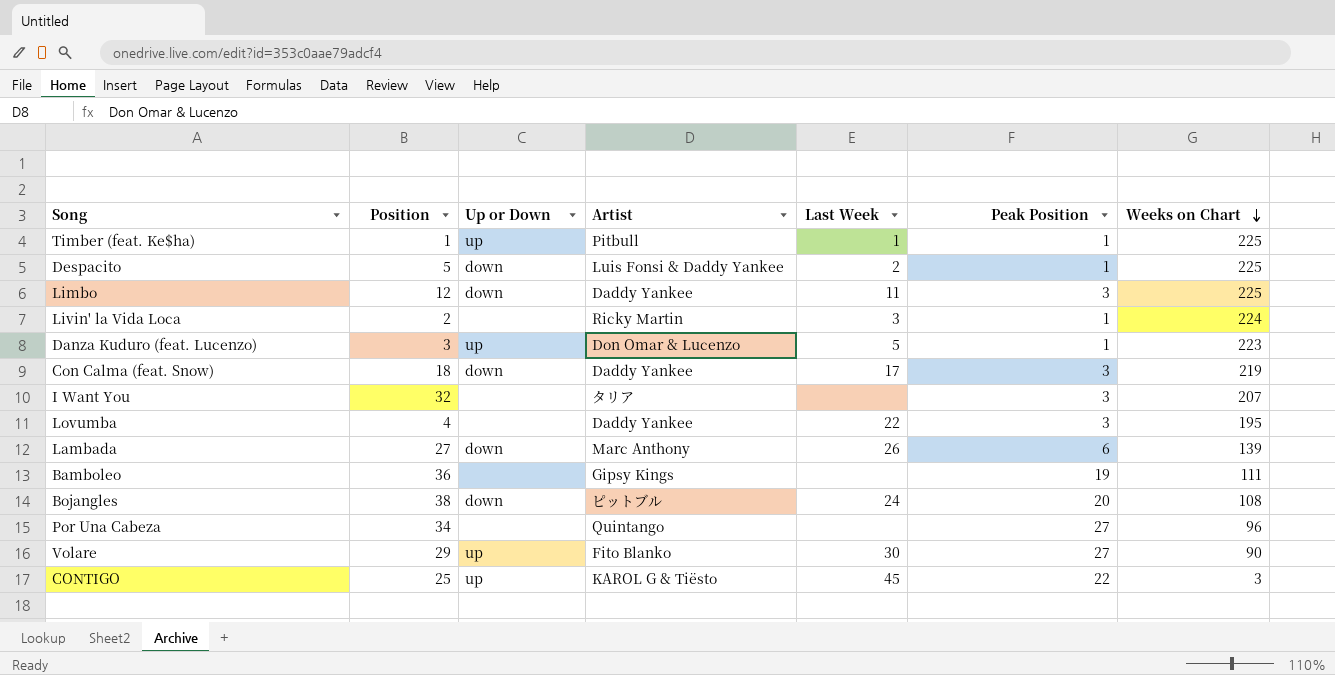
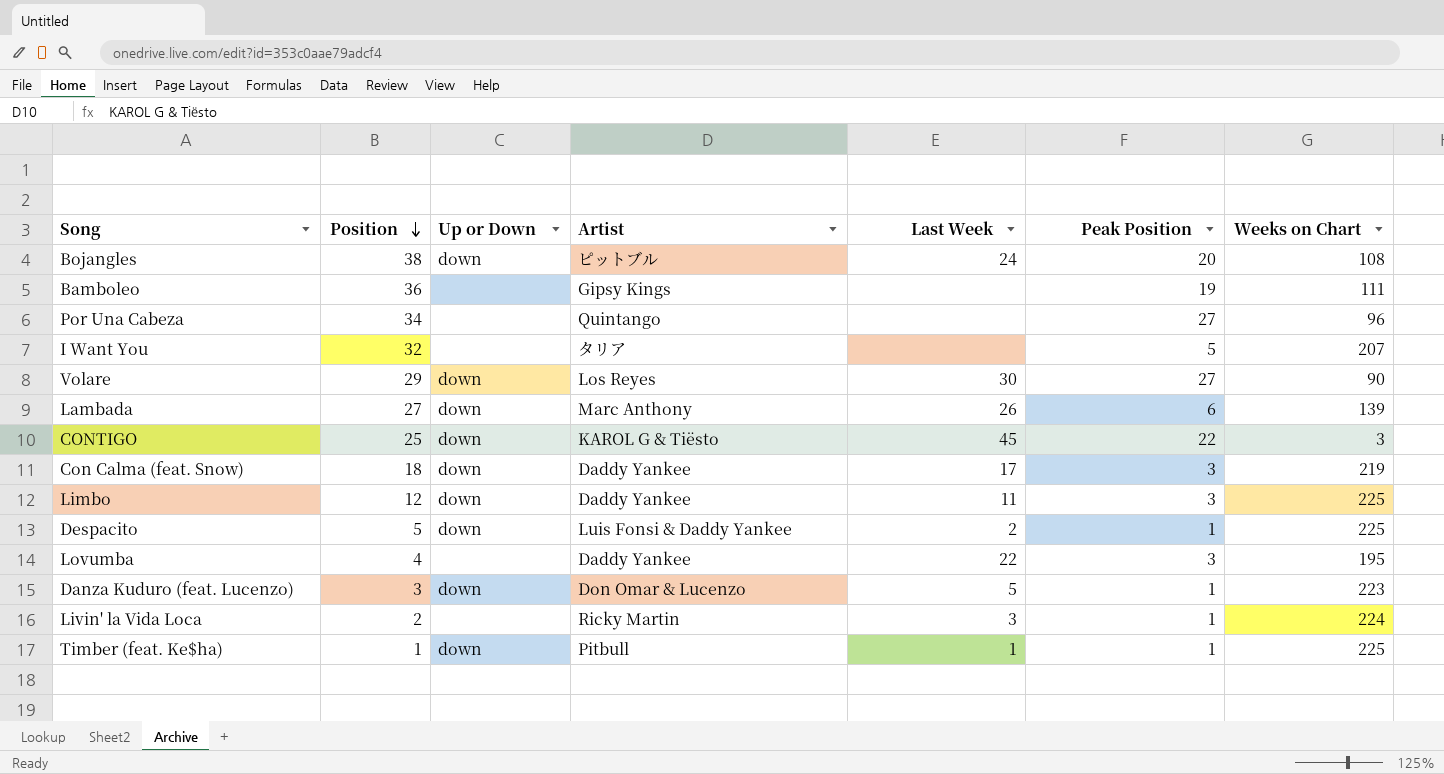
row order: Weeks on Chart descending -> Position descending
I Want You | Peak Position: 3 -> 5
Volare | Up or Down: up -> down
Volare | Artist: Fito Blanko -> Los Reyes
CONTIGO | Up or Down: up -> down
Danza Kuduro (feat. Lucenzo) | Up or Down: up -> down
Timber (feat. Ke$ha) | Up or Down: up -> down

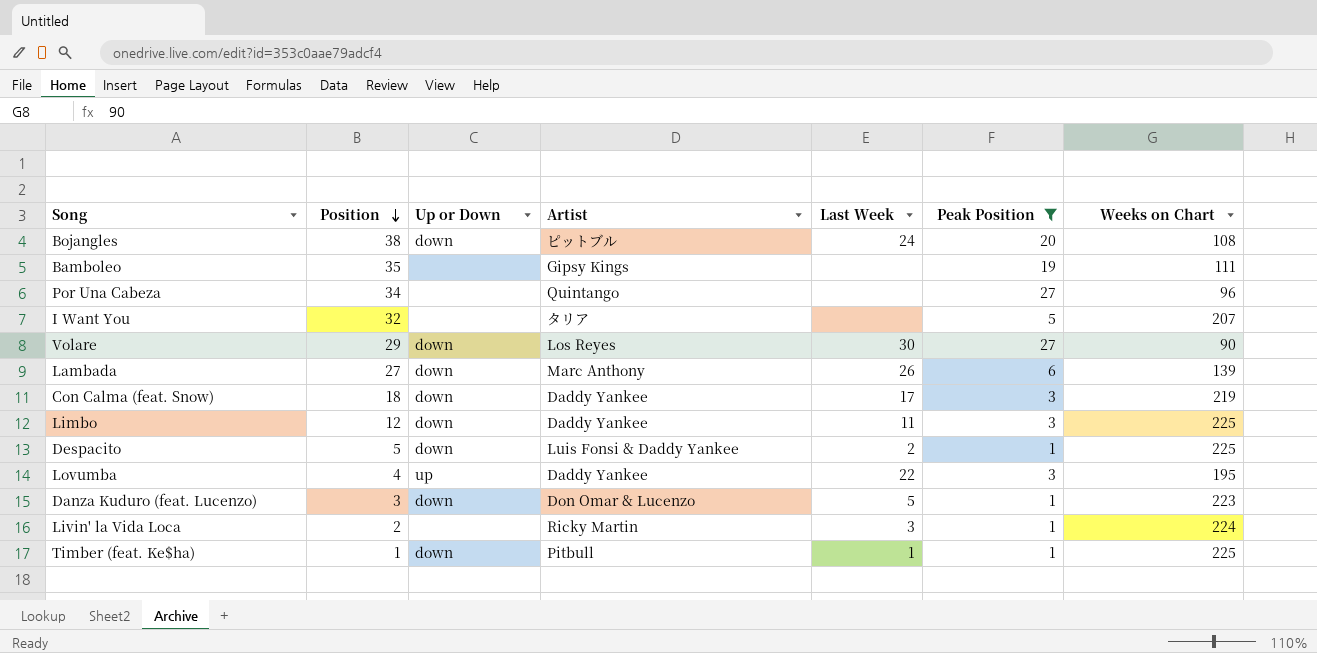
filter: none -> Peak Position != 22
Bamboleo | Position: 36 -> 35
Lovumba | Up or Down: none -> up

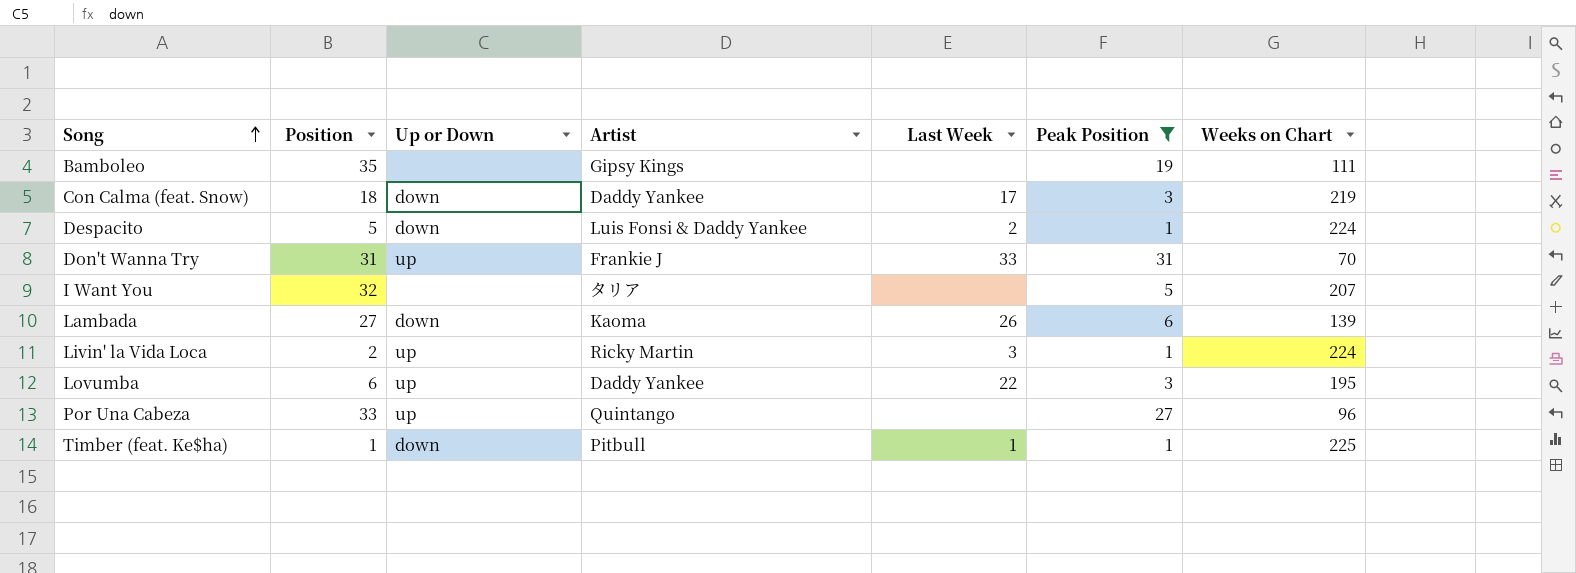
row order: Position descending -> Song ascending
row Bojangles: 38 | down | ピットブル | 24 | 20 | 108 -> none
row Volare: 29 | down | Los Reyes | 30 | 27 | 90 -> none
row Limbo: 12 | down | Daddy Yankee | 11 | 3 | 225 -> none
row Danza Kuduro (feat. Lucenzo): 3 | down | Don Omar & Lucenzo | 5 | 1 | 223 -> none
Despacito | Weeks on Chart: 225 -> 224
row Don't Wanna Try: none -> 31 | up | Frankie J | 33 | 31 | 70
Lambada | Artist: Marc Anthony -> Kaoma
Livin' la Vida Loca | Up or Down: none -> up
Lovumba | Position: 4 -> 6
Por Una Cabeza | Position: 34 -> 33
Por Una Cabeza | Up or Down: none -> up

